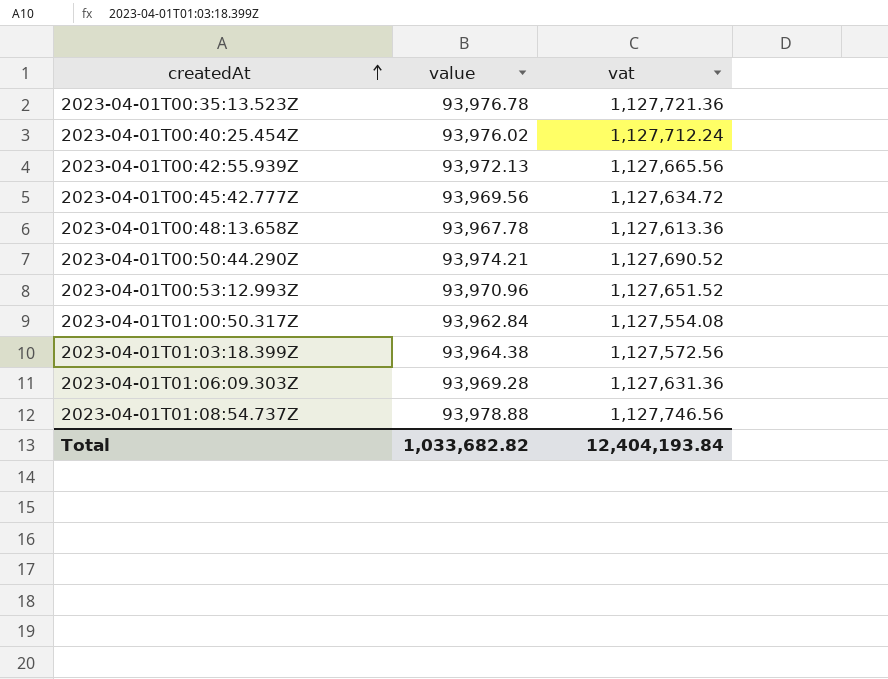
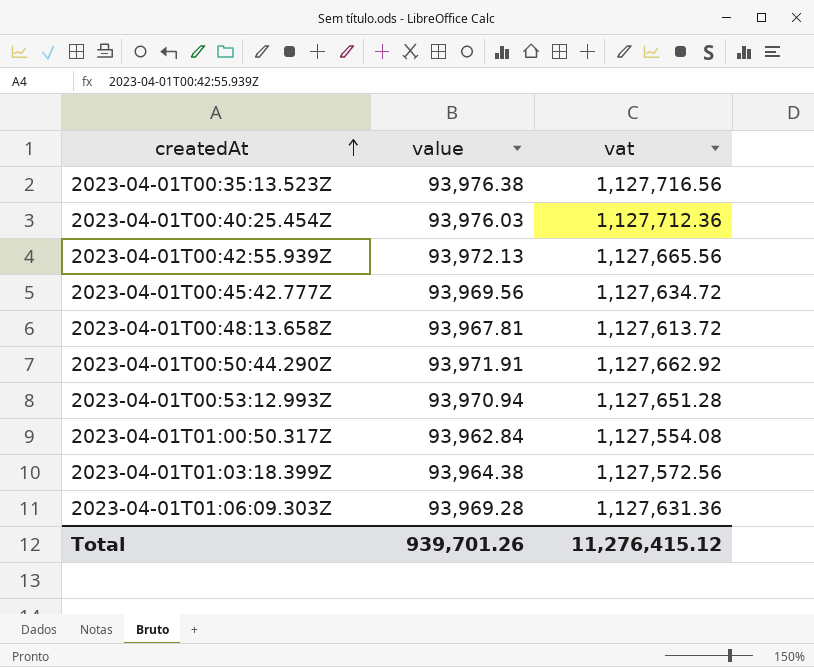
row 2023-04-01T01:08:54.737Z: 93,978.88 | 1,127,746.56 -> none
2023-04-01T00:35:13.523Z | value: 93,976.78 -> 93,976.38
2023-04-01T00:35:13.523Z | vat: 1,127,721.36 -> 1,127,716.56
2023-04-01T00:40:25.454Z | value: 93,976.02 -> 93,976.03
2023-04-01T00:40:25.454Z | vat: 1,127,712.24 -> 1,127,712.36
2023-04-01T00:48:13.658Z | value: 93,967.78 -> 93,967.81
2023-04-01T00:48:13.658Z | vat: 1,127,613.36 -> 1,127,613.72
2023-04-01T00:50:44.290Z | value: 93,974.21 -> 93,971.91
2023-04-01T00:50:44.290Z | vat: 1,127,690.52 -> 1,127,662.92
2023-04-01T00:53:12.993Z | value: 93,970.96 -> 93,970.94
2023-04-01T00:53:12.993Z | vat: 1,127,651.52 -> 1,127,651.28
Total | value: 1,033,682.82 -> 939,701.26
Total | vat: 12,404,193.84 -> 11,276,415.12

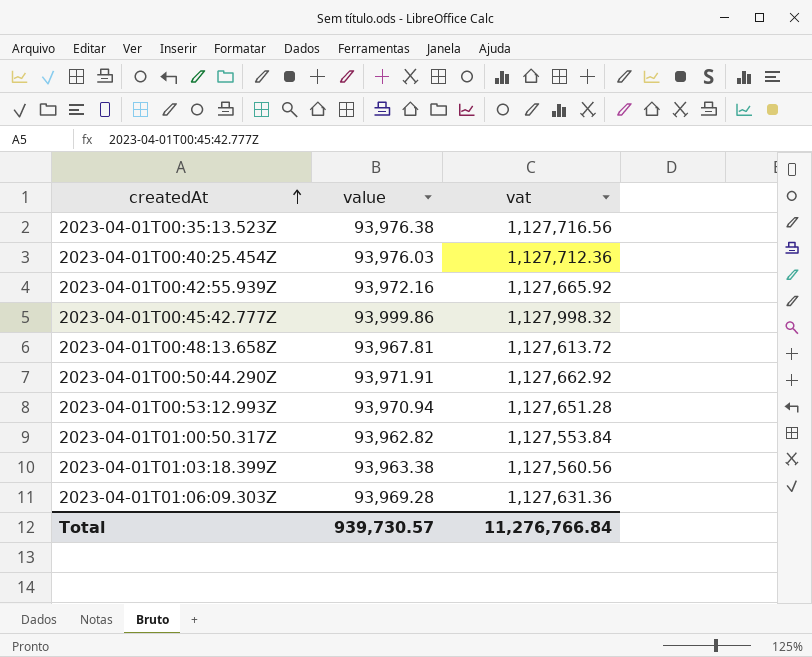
2023-04-01T00:42:55.939Z | value: 93,972.13 -> 93,972.16
2023-04-01T00:42:55.939Z | vat: 1,127,665.56 -> 1,127,665.92
2023-04-01T00:45:42.777Z | value: 93,969.56 -> 93,999.86
2023-04-01T00:45:42.777Z | vat: 1,127,634.72 -> 1,127,998.32
2023-04-01T01:00:50.317Z | value: 93,962.84 -> 93,962.82
2023-04-01T01:00:50.317Z | vat: 1,127,554.08 -> 1,127,553.84
2023-04-01T01:03:18.399Z | value: 93,964.38 -> 93,963.38
2023-04-01T01:03:18.399Z | vat: 1,127,572.56 -> 1,127,560.56
Total | value: 939,701.26 -> 939,730.57
Total | vat: 11,276,415.12 -> 11,276,766.84

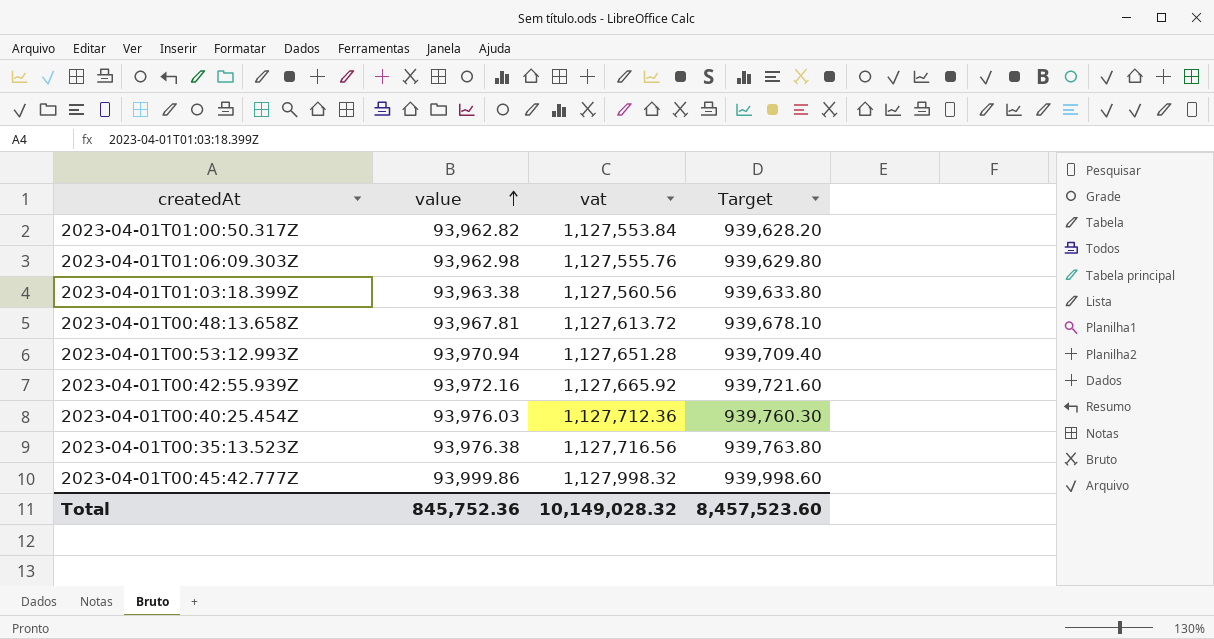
row order: createdAt ascending -> value ascending
column Target | formula: none -> [value] * 10
row 2023-04-01T00:50:44.290Z: 93,971.91 | 1,127,662.92 -> none
2023-04-01T01:06:09.303Z | value: 93,969.28 -> 93,962.98
2023-04-01T01:06:09.303Z | vat: 1,127,631.36 -> 1,127,555.76
Total | value: 939,730.57 -> 845,752.36
Total | vat: 11,276,766.84 -> 10,149,028.32

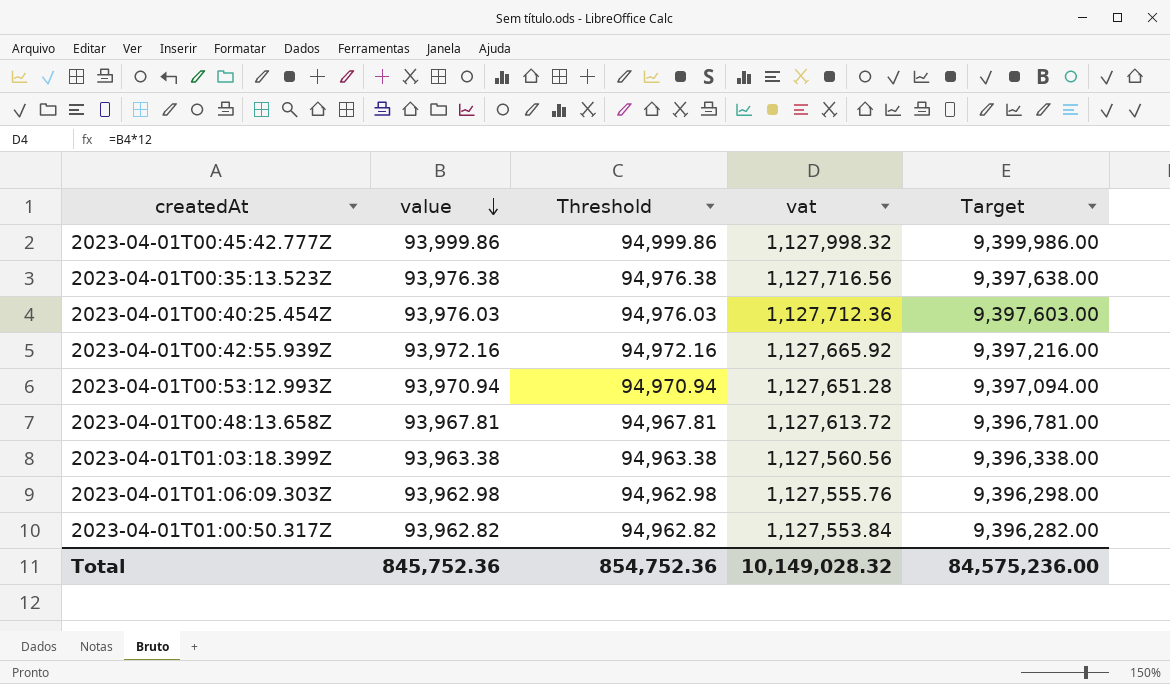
row order: value ascending -> value descending
column Threshold | formula: none -> [value] + 1000
column Target | formula: [value] * 10 -> [value] * 100
Total | Target: 8,457,523.60 -> 84,575,236.00

